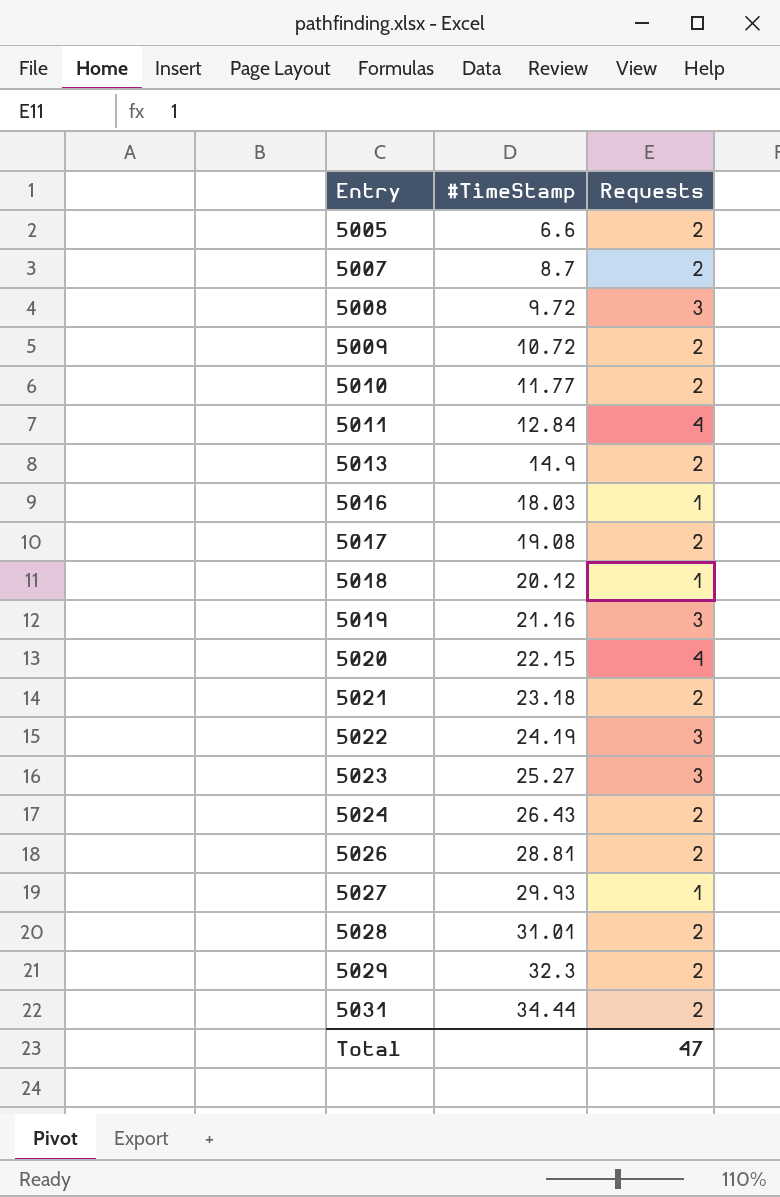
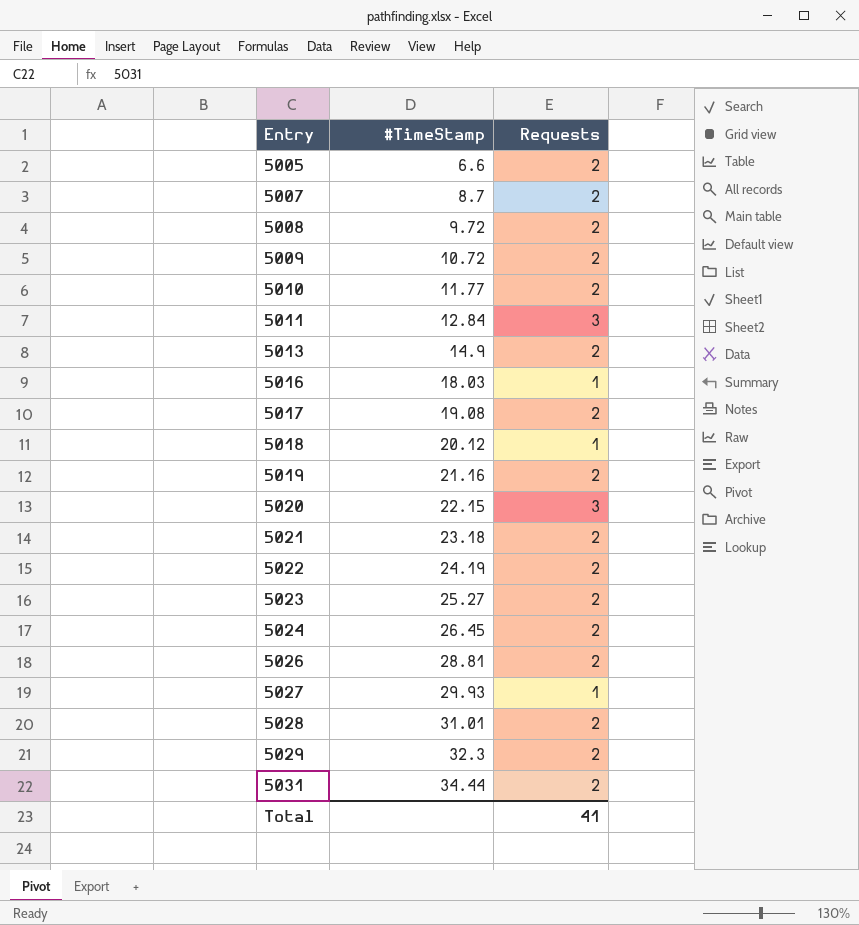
5008 | Requests: 3 -> 2
5011 | Requests: 4 -> 3
5019 | Requests: 3 -> 2
5020 | Requests: 4 -> 3
5022 | Requests: 3 -> 2
5023 | Requests: 3 -> 2
5024 | #TimeStamp: 26.43 -> 26.45
Total | Requests: 47 -> 41

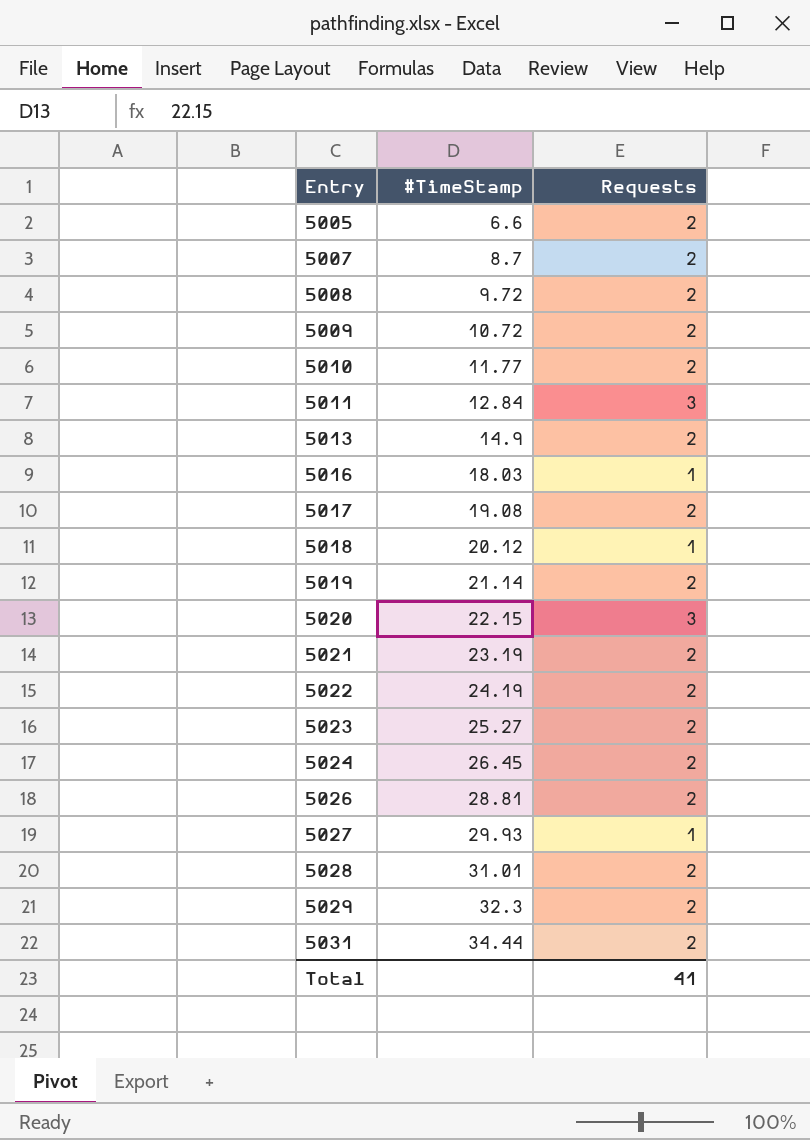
5019 | #TimeStamp: 21.16 -> 21.14
5021 | #TimeStamp: 23.18 -> 23.19

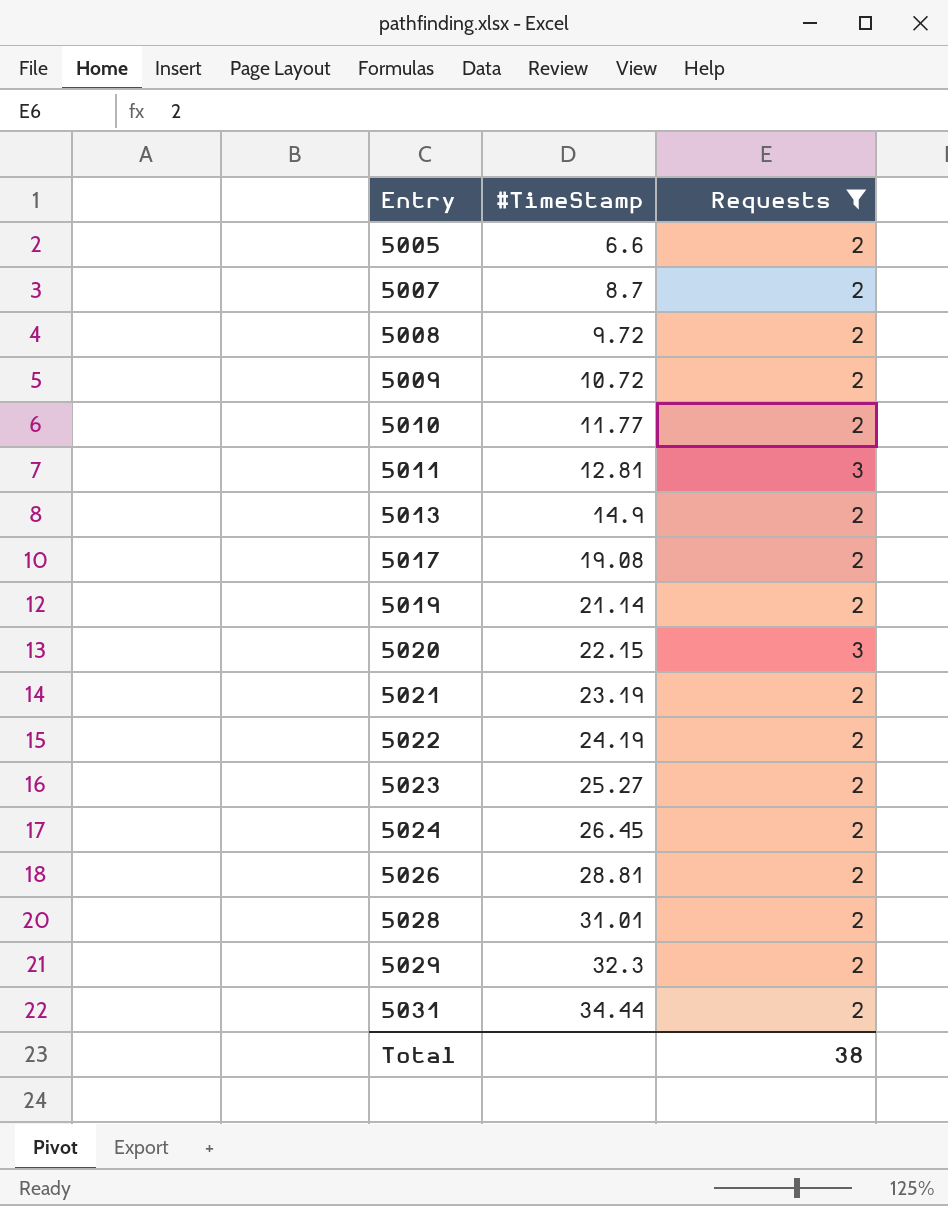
filter: none -> Requests != 1
5011 | #TimeStamp: 12.84 -> 12.81
Total | Requests: 41 -> 38

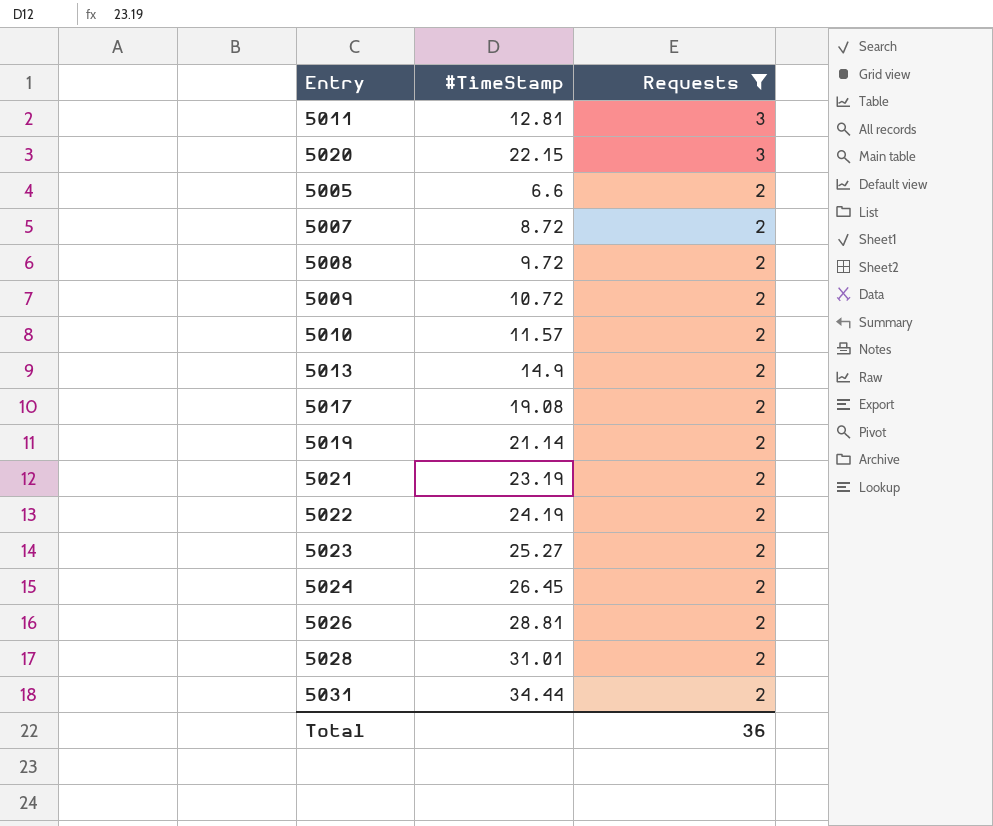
row order: Entry ascending -> Requests descending
row 5029: 32.3 | 2 -> none
5007 | #TimeStamp: 8.7 -> 8.72
5010 | #TimeStamp: 11.77 -> 11.57
Total | Requests: 38 -> 36

